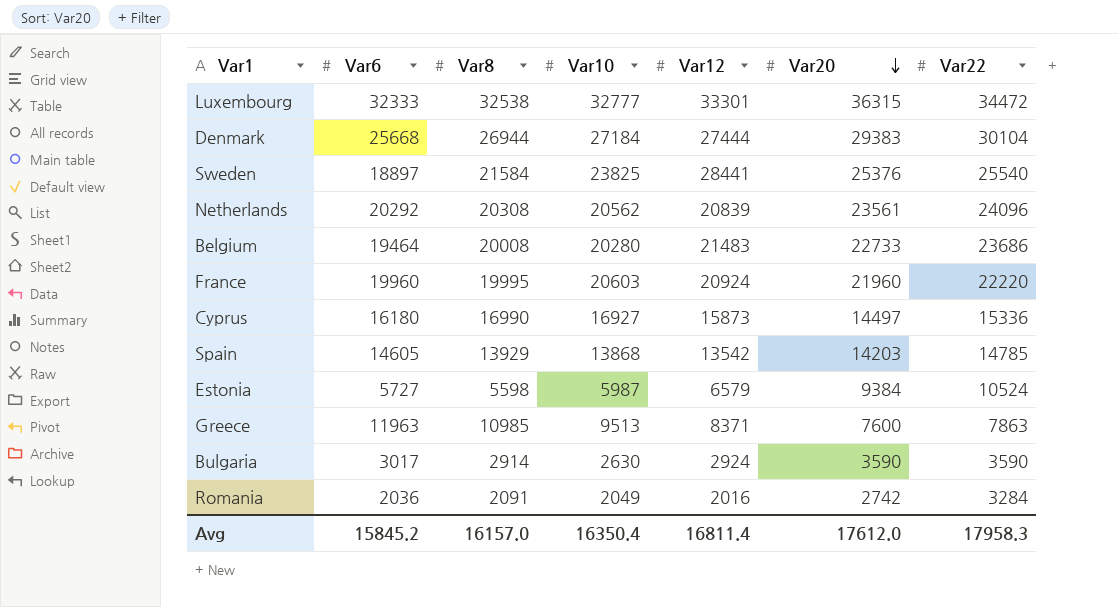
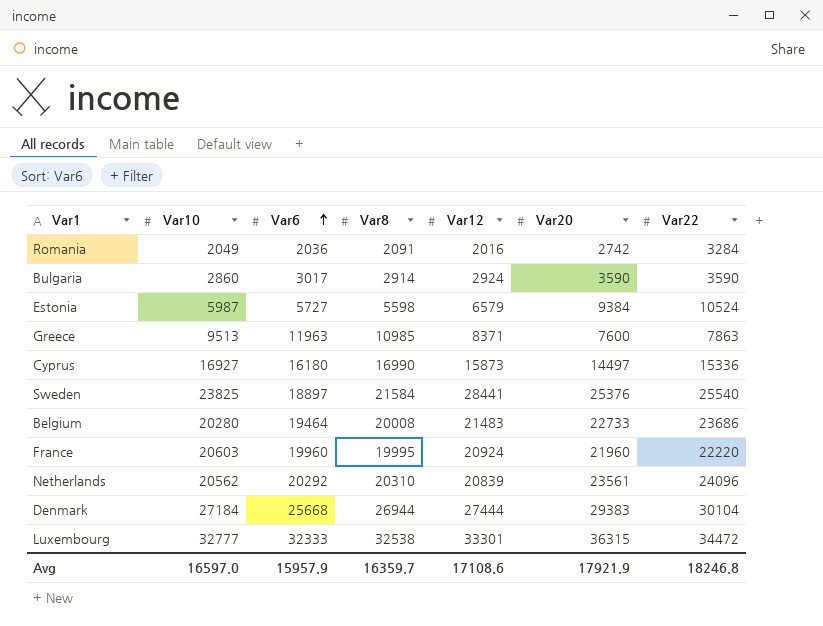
row order: Var20 descending -> Var6 ascending
column Var10 | position: 4 -> 2
row Spain: 14605 | 13929 | 13868 | 13542 | 14203 | 14785 -> none
Bulgaria | Var10: 2630 -> 2860
Netherlands | Var8: 20308 -> 20310
Avg | Var10: 16350.4 -> 16597.0
Avg | Var6: 15845.2 -> 15957.9
Avg | Var8: 16157.0 -> 16359.7
Avg | Var12: 16811.4 -> 17108.6
Avg | Var20: 17612.0 -> 17921.9
Avg | Var22: 17958.3 -> 18246.8

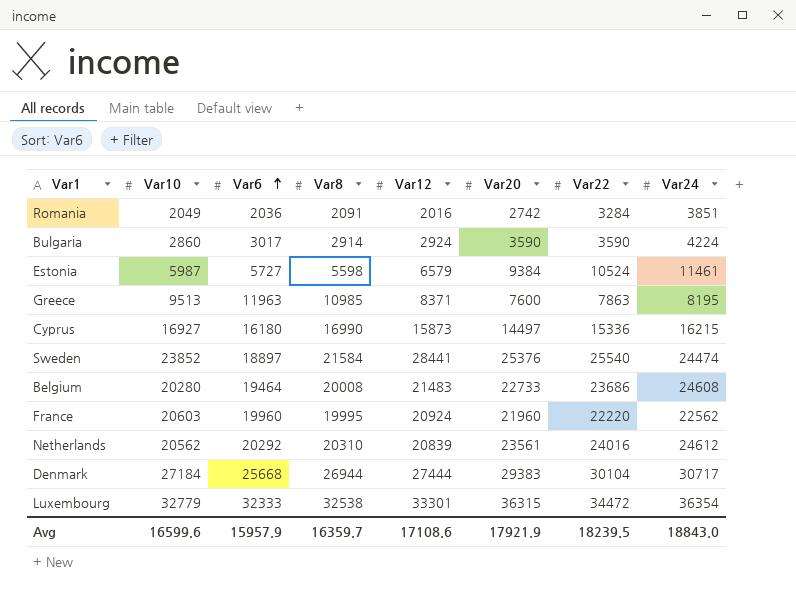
column Var24 | position: none -> 8
Sweden | Var10: 23825 -> 23852
Netherlands | Var22: 24096 -> 24016
Luxembourg | Var10: 32777 -> 32779
Avg | Var10: 16597.0 -> 16599.6
Avg | Var22: 18246.8 -> 18239.5

